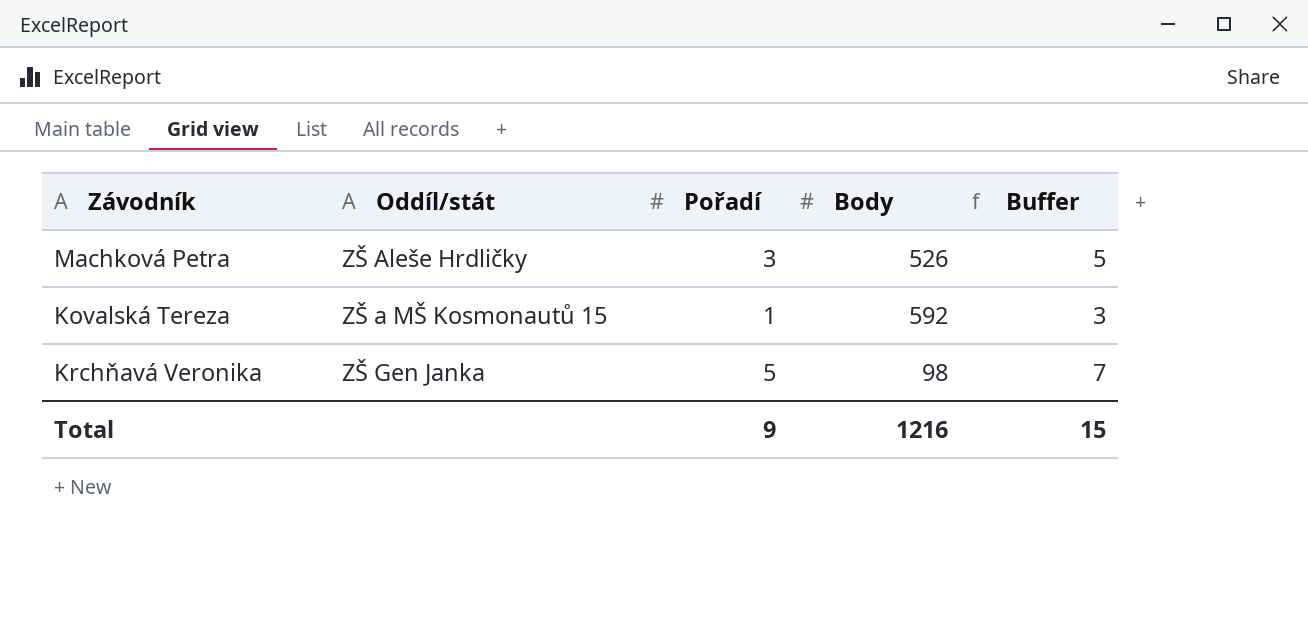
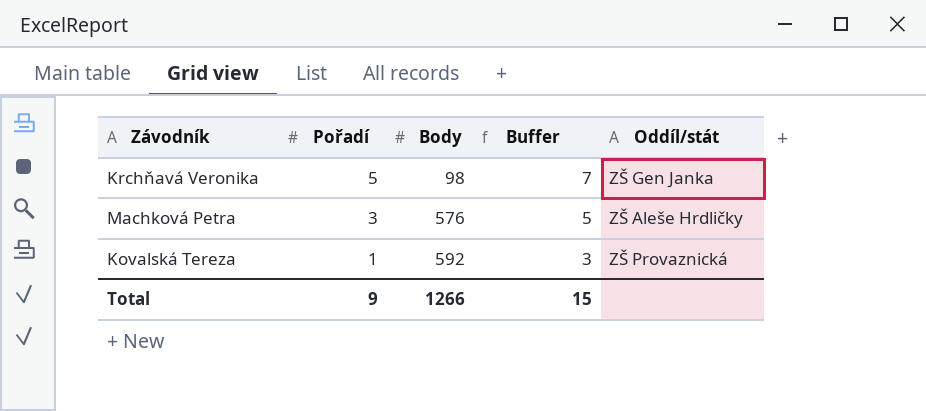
row order: none -> Pořadí descending
column Oddíl/stát | position: 2 -> 5
Machková Petra | Body: 526 -> 576
Kovalská Tereza | Oddíl/stát: ZŠ a MŠ Kosmonautů 15 -> ZŠ Provaznická
Total | Body: 1216 -> 1266

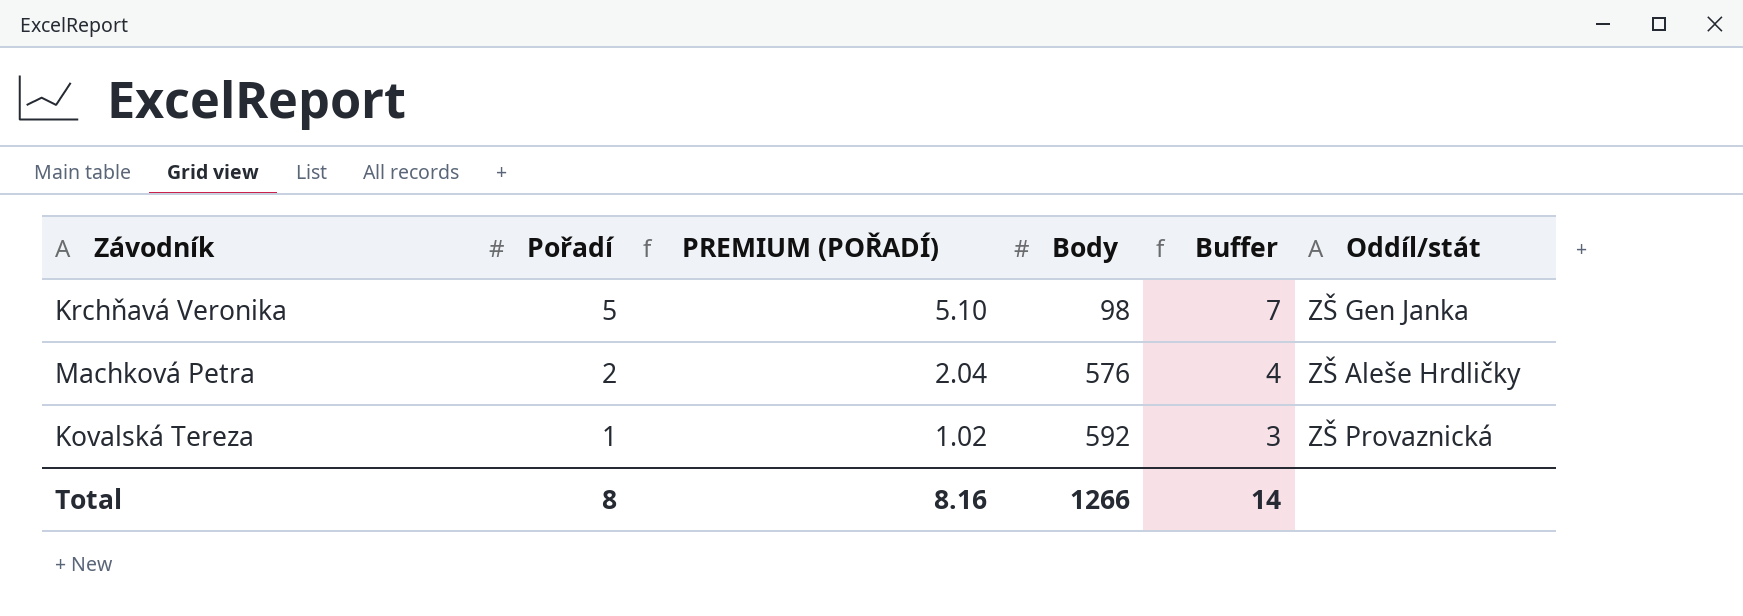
column PREMIUM (POŘADÍ) | formula: none -> [Pořadí] * 1.02
Machková Petra | Pořadí: 3 -> 2
Machková Petra | Buffer: 5 -> 4
Total | Pořadí: 9 -> 8
Total | Buffer: 15 -> 14

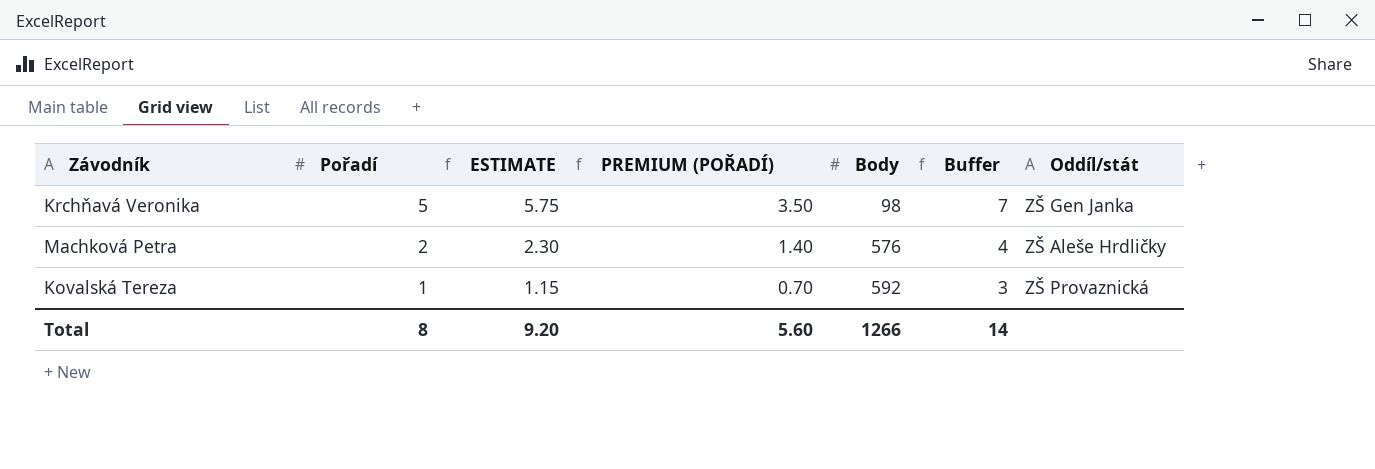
column ESTIMATE | formula: none -> [Pořadí] * 1.15
column PREMIUM (POŘADÍ) | formula: [Pořadí] * 1.02 -> [Pořadí] * 0.7
Total | PREMIUM (POŘADÍ): 8.16 -> 5.60

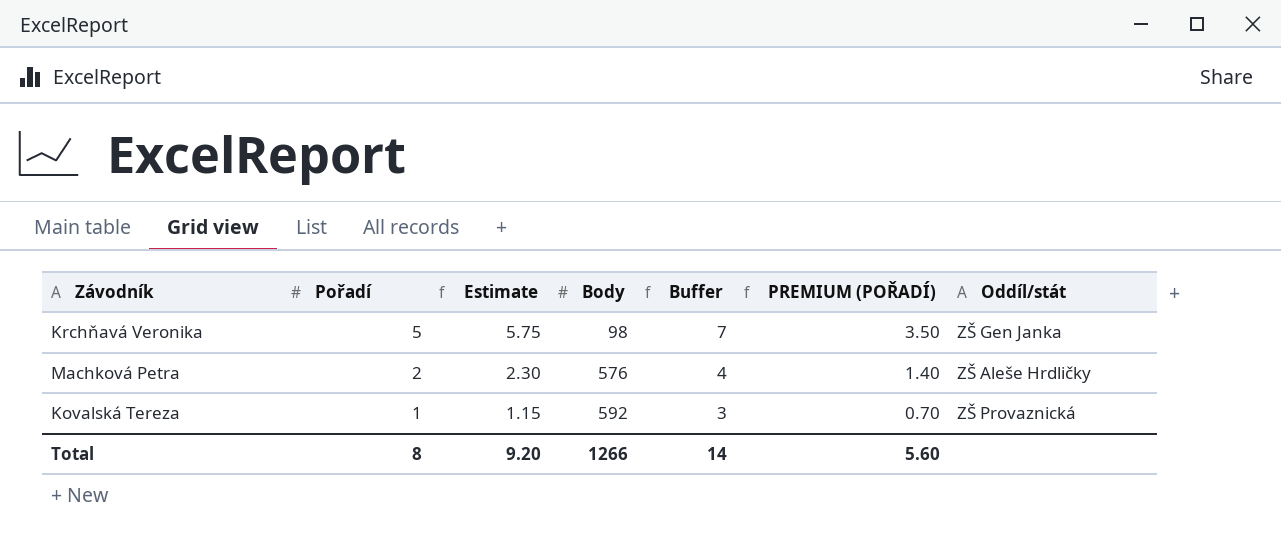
column name: ESTIMATE -> Estimate
column PREMIUM (POŘADÍ) | position: 4 -> 6

